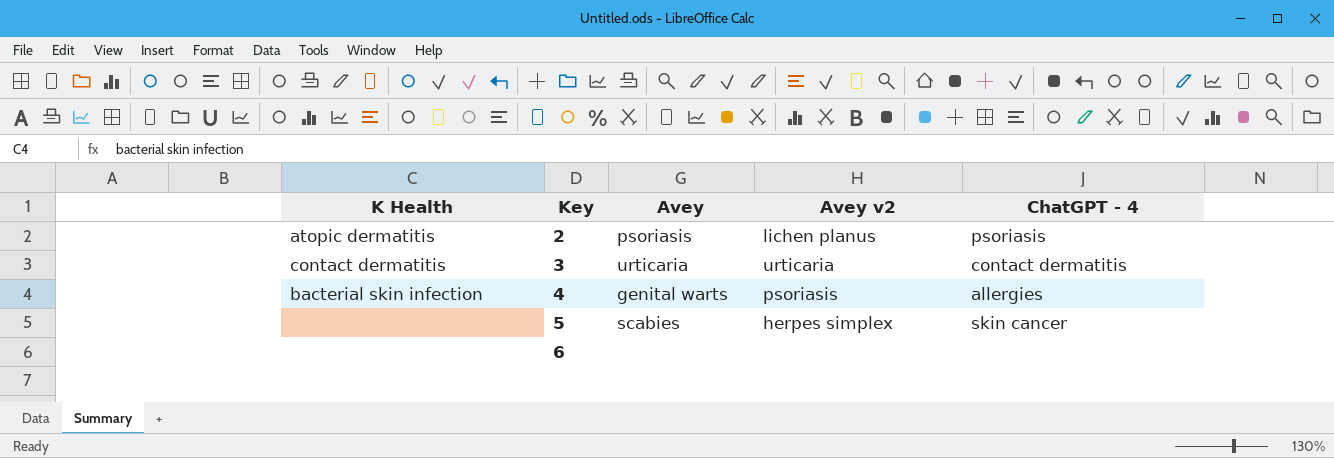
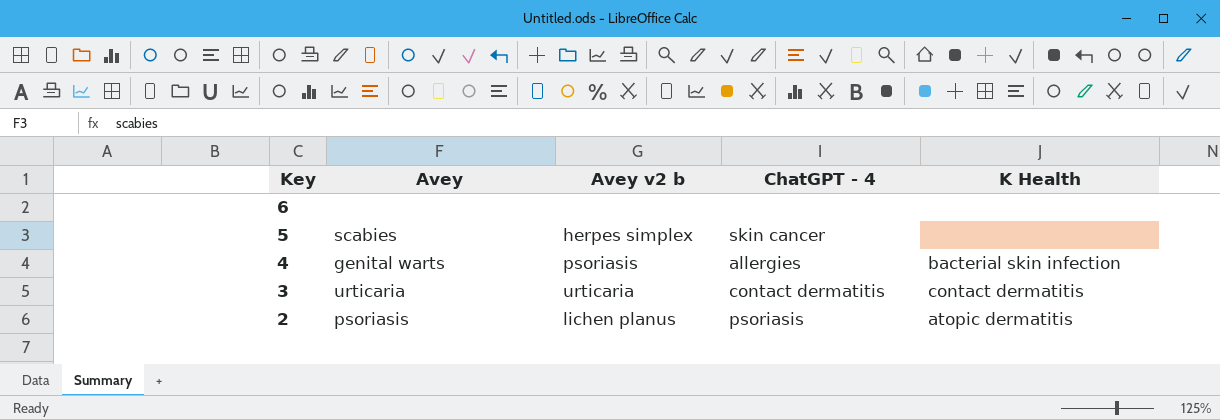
row order: Key ascending -> Key descending
column name: Avey v2 -> Avey v2 b
column K Health | position: 1 -> 5

